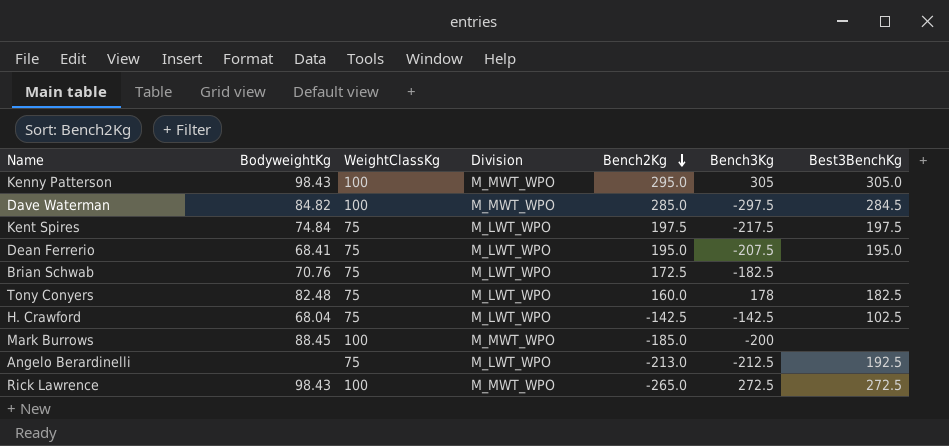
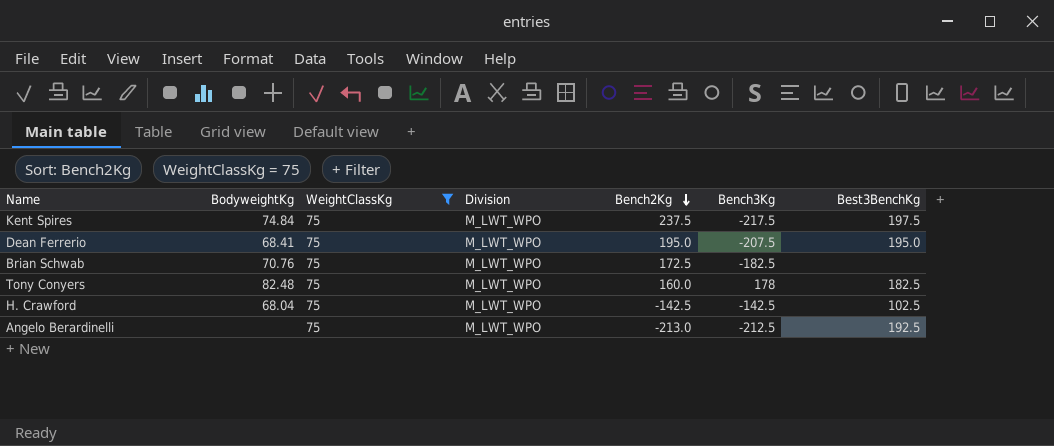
filter: none -> WeightClassKg = 75
Kent Spires | Bench2Kg: 197.5 -> 237.5

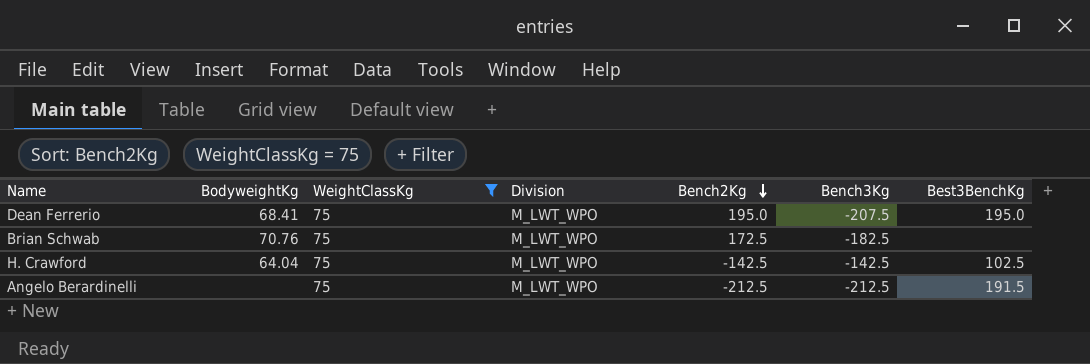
row Kent Spires: 74.84 | 75 | M_LWT_WPO | 237.5 | -217.5 | 197.5 -> none
row Tony Conyers: 82.48 | 75 | M_LWT_WPO | 160.0 | 178 | 182.5 -> none
H. Crawford | BodyweightKg: 68.04 -> 64.04
Angelo Berardinelli | Bench2Kg: -213.0 -> -212.5
Angelo Berardinelli | Best3BenchKg: 192.5 -> 191.5

